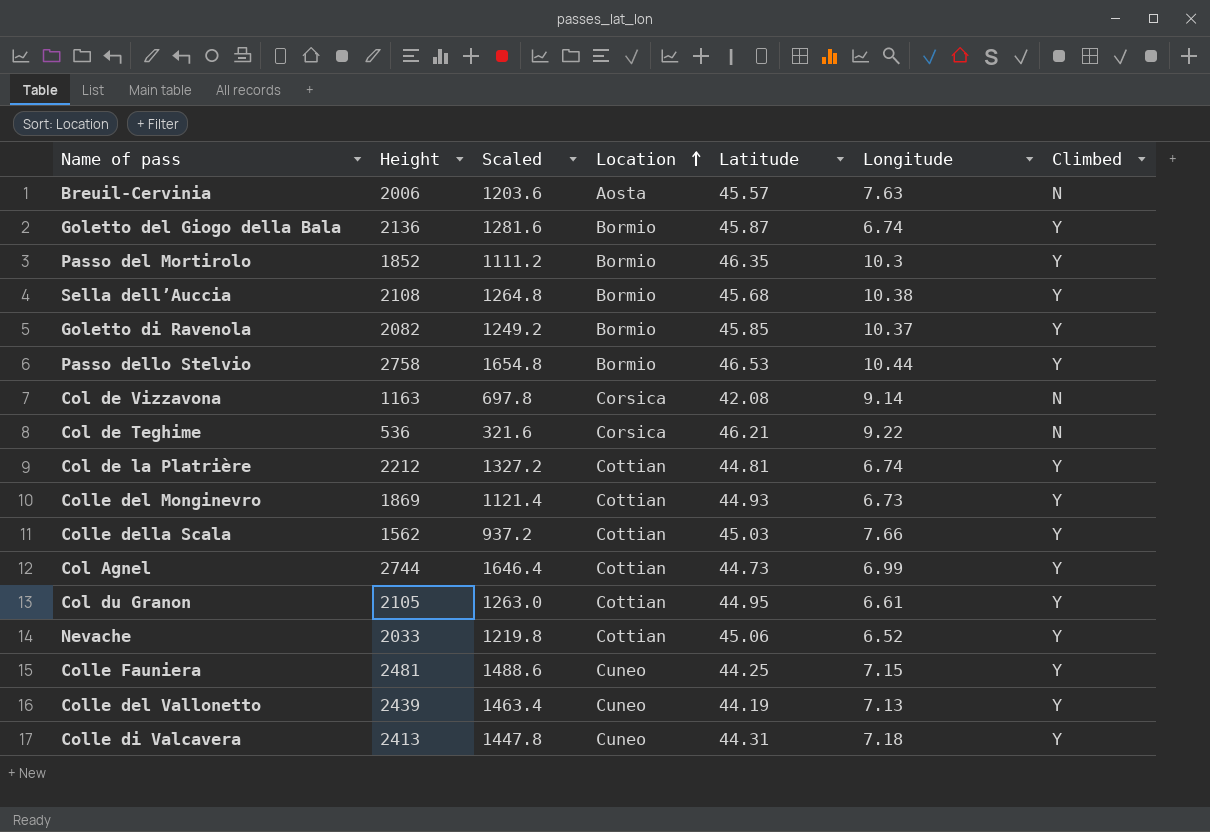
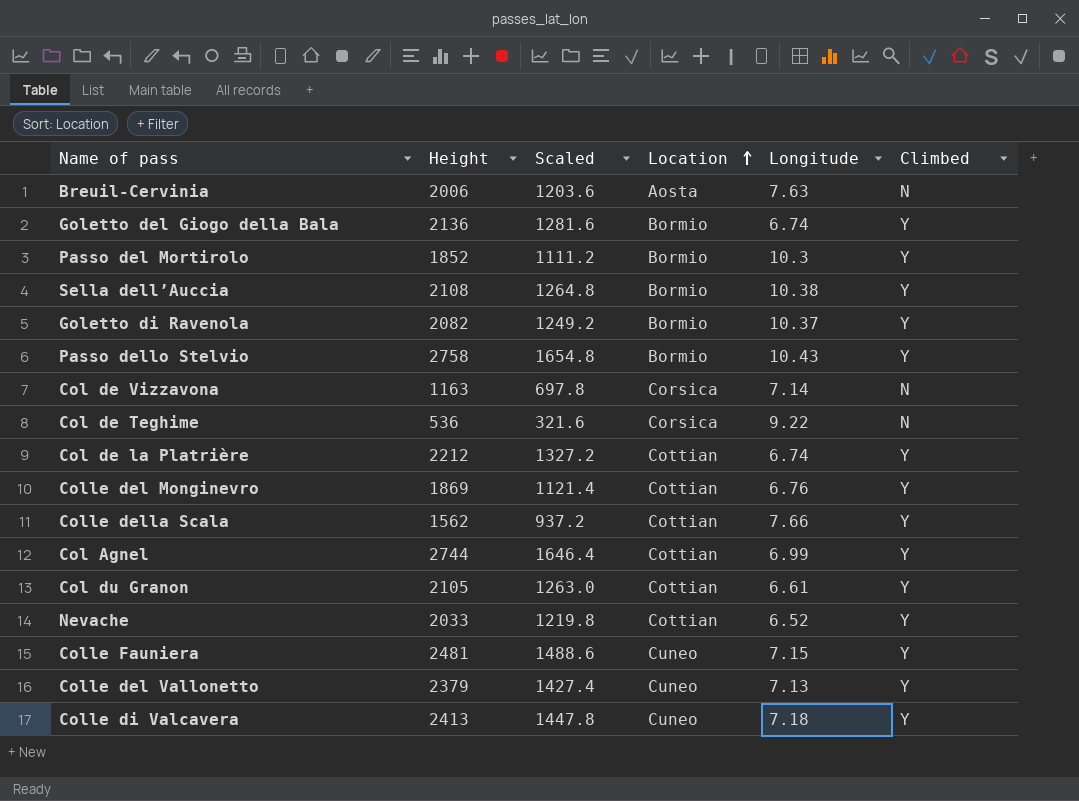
column Latitude | position: 5 -> none
Passo dello Stelvio | Longitude: 10.44 -> 10.43
Col de Vizzavona | Longitude: 9.14 -> 7.14
Colle del Monginevro | Longitude: 6.73 -> 6.76
Colle del Vallonetto | Height: 2439 -> 2379
Colle del Vallonetto | Scaled: 1463.4 -> 1427.4

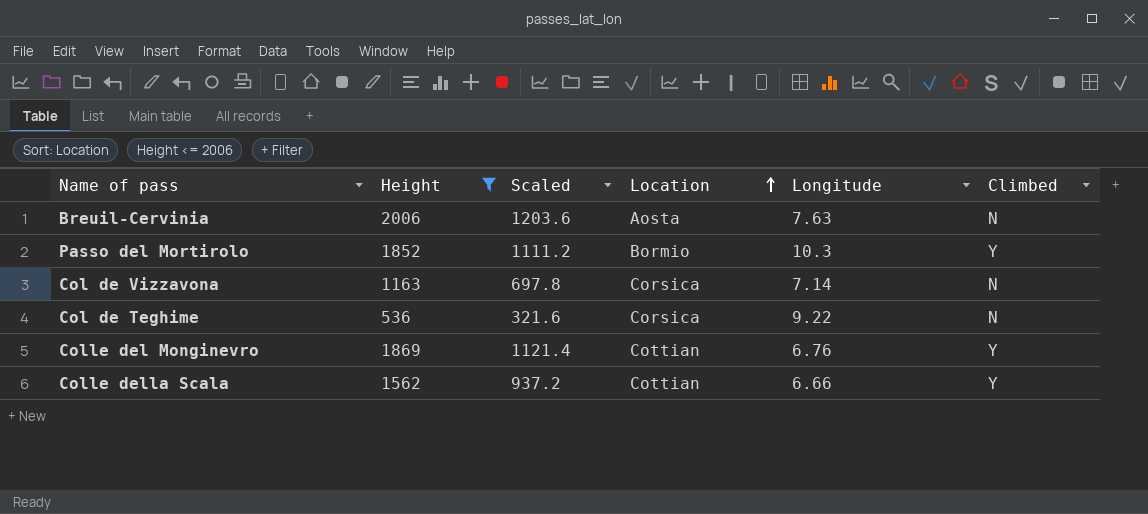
filter: none -> Height <= 2006
Colle della Scala | Longitude: 7.66 -> 6.66

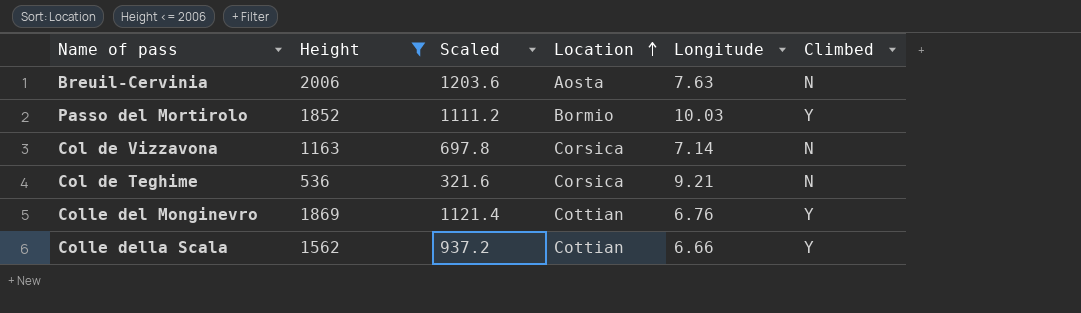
Passo del Mortirolo | Longitude: 10.3 -> 10.03
Col de Teghime | Longitude: 9.22 -> 9.21

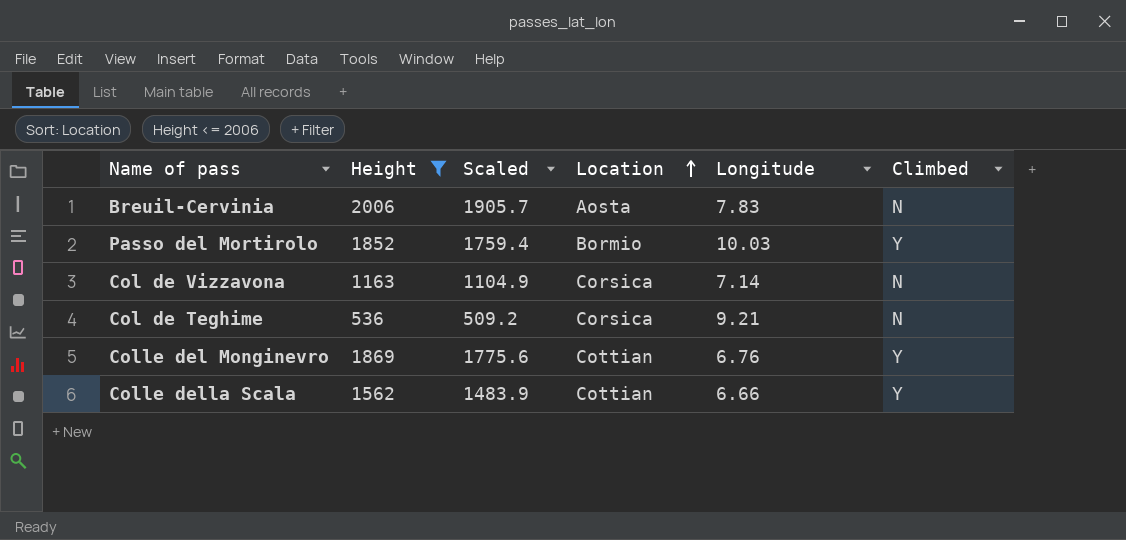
column Scaled | formula: [Height] * 0.6 -> [Height] * 0.95
Breuil-Cervinia | Longitude: 7.63 -> 7.83

